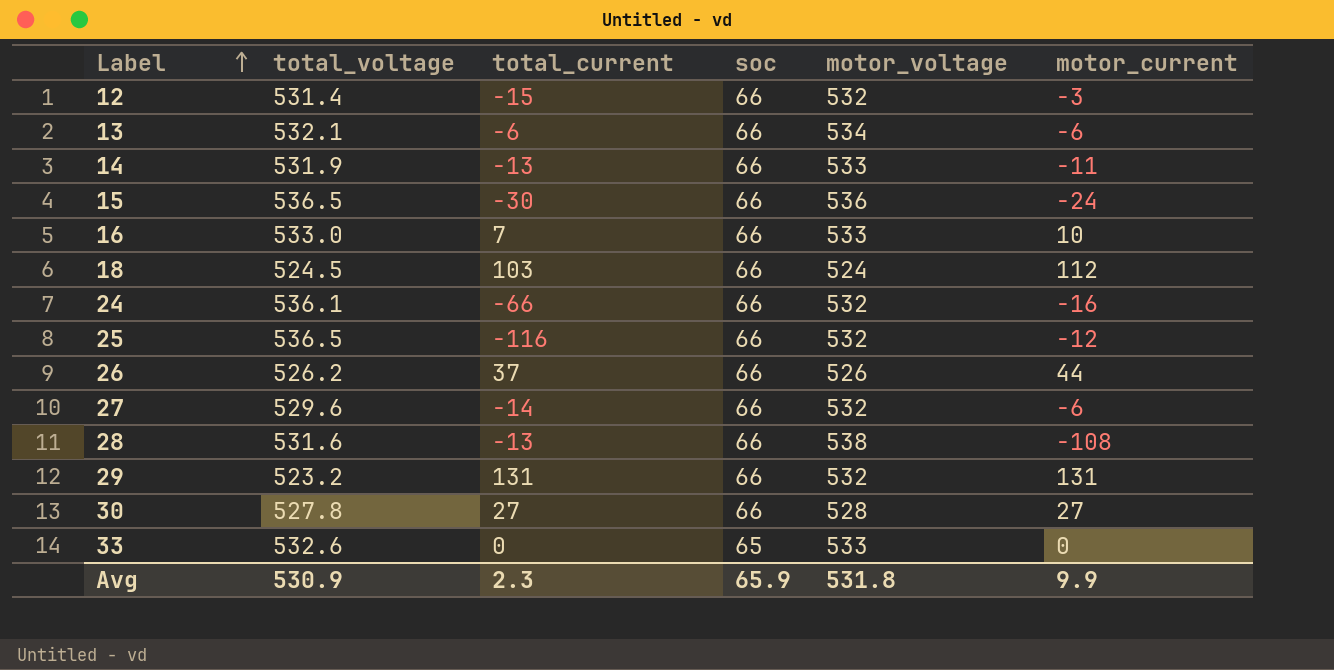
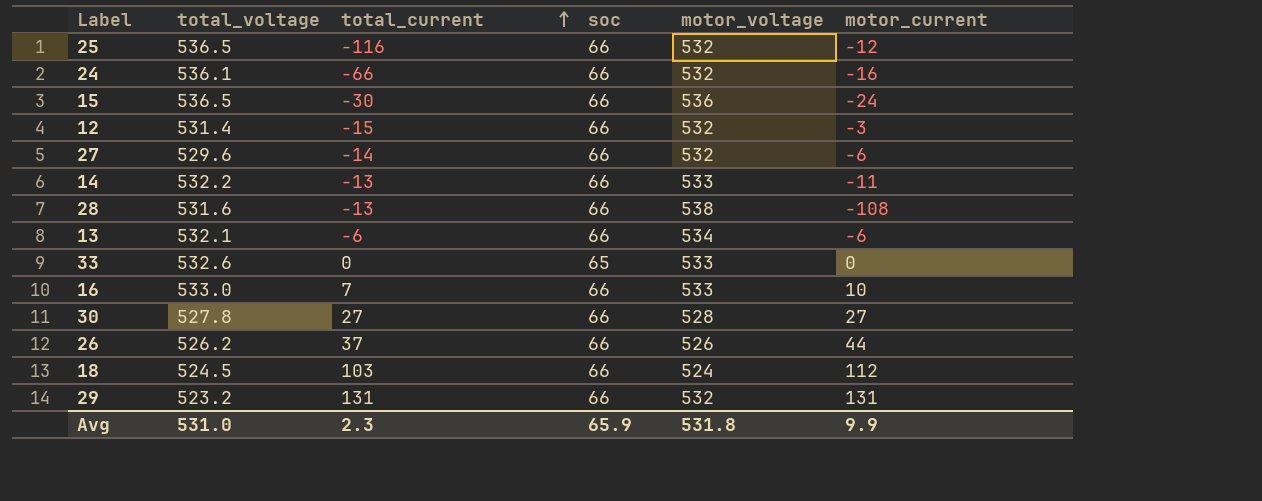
row order: Label ascending -> total_current ascending
14 | total_voltage: 531.9 -> 532.2
Avg | total_voltage: 530.9 -> 531.0

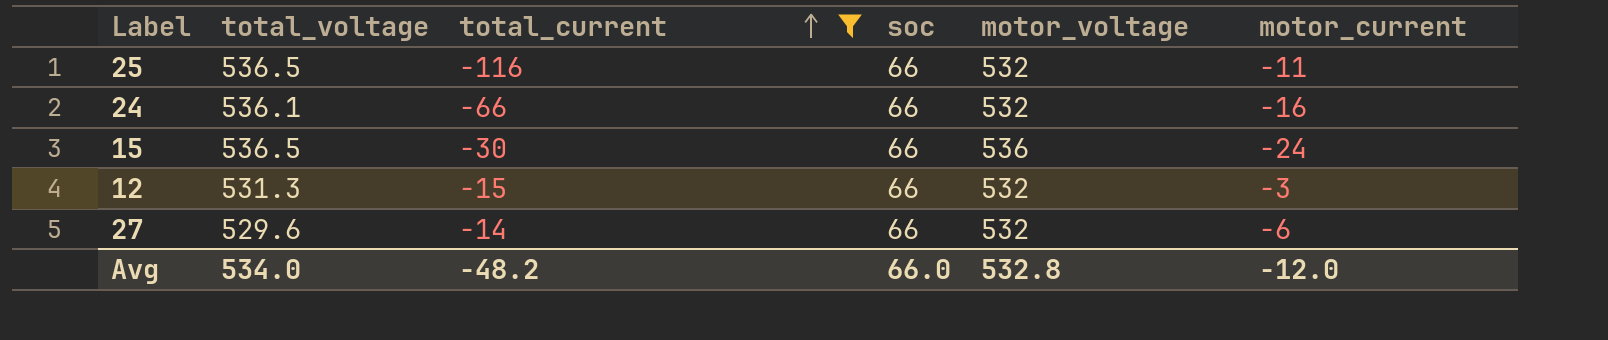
filter: none -> total_current <= -14
25 | motor_current: -12 -> -11
12 | total_voltage: 531.4 -> 531.3
Avg | total_voltage: 531.0 -> 534.0
Avg | total_current: 2.3 -> -48.2
Avg | soc: 65.9 -> 66.0
Avg | motor_voltage: 531.8 -> 532.8
Avg | motor_current: 9.9 -> -12.0

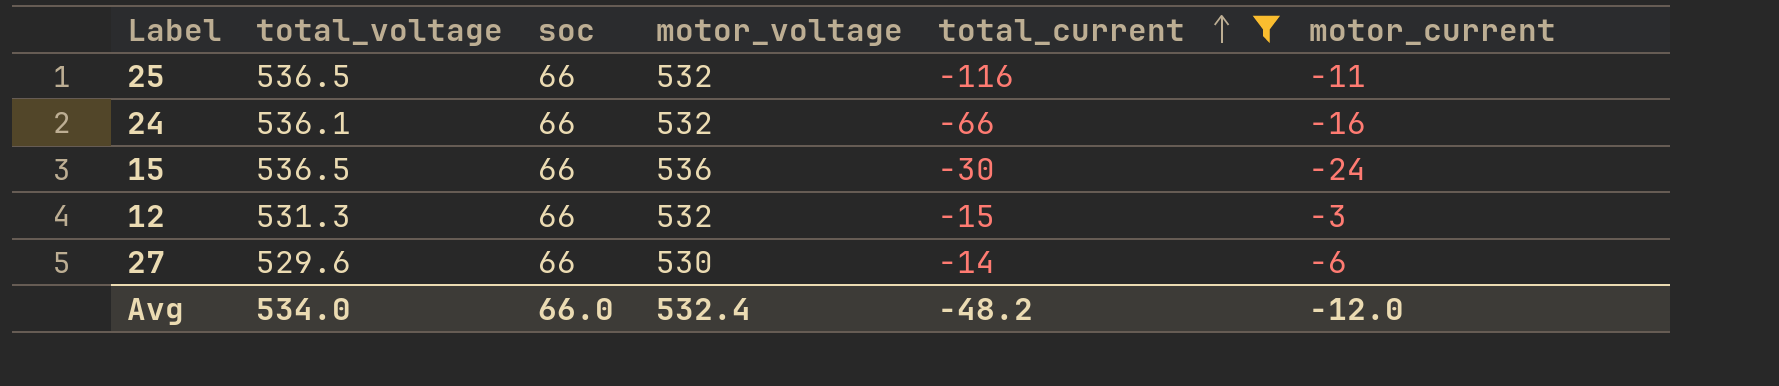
column total_current | position: 3 -> 5
27 | motor_voltage: 532 -> 530
Avg | motor_voltage: 532.8 -> 532.4

